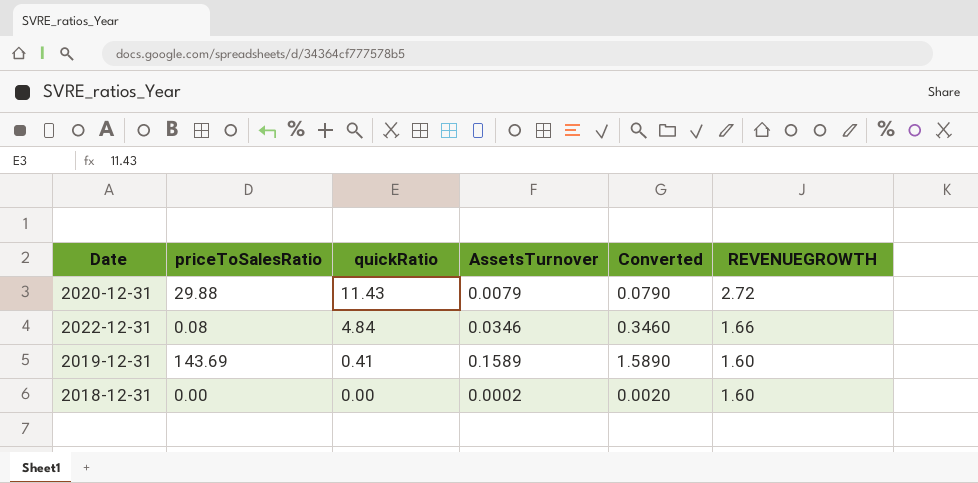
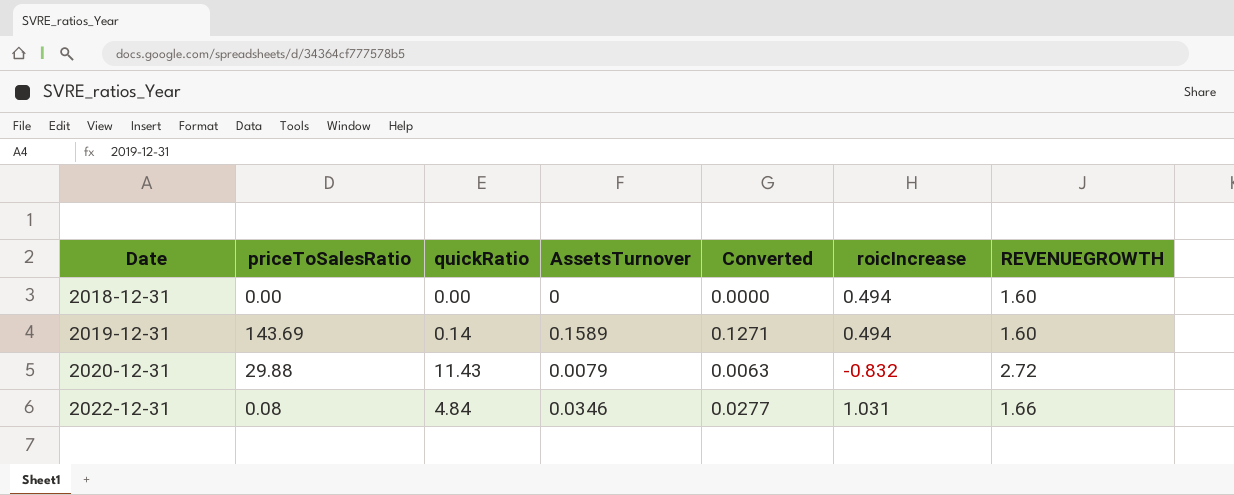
row order: quickRatio descending -> Date ascending
column Converted | formula: [AssetsTurnover] * 10 -> [AssetsTurnover] * 0.8
column roicIncrease | position: none -> 6
2018-12-31 | AssetsTurnover: 0.0002 -> 0
2019-12-31 | quickRatio: 0.41 -> 0.14

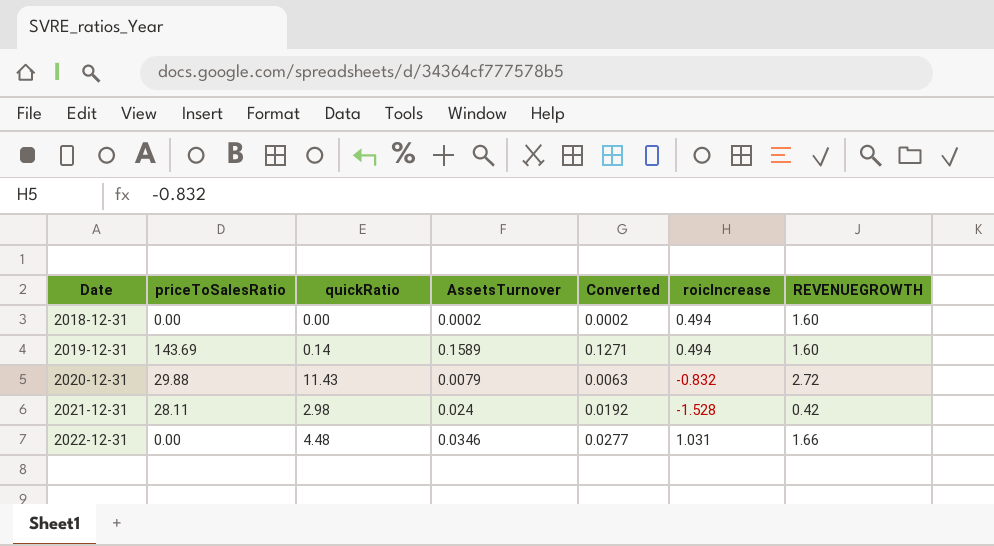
2018-12-31 | AssetsTurnover: 0 -> 0.0002
2018-12-31 | Converted: 0.0000 -> 0.0002
row 2021-12-31: none -> 28.11 | 2.98 | 0.024 | 0.0192 | -1.528 | 0.42
2022-12-31 | priceToSalesRatio: 0.08 -> 0.00
2022-12-31 | quickRatio: 4.84 -> 4.48

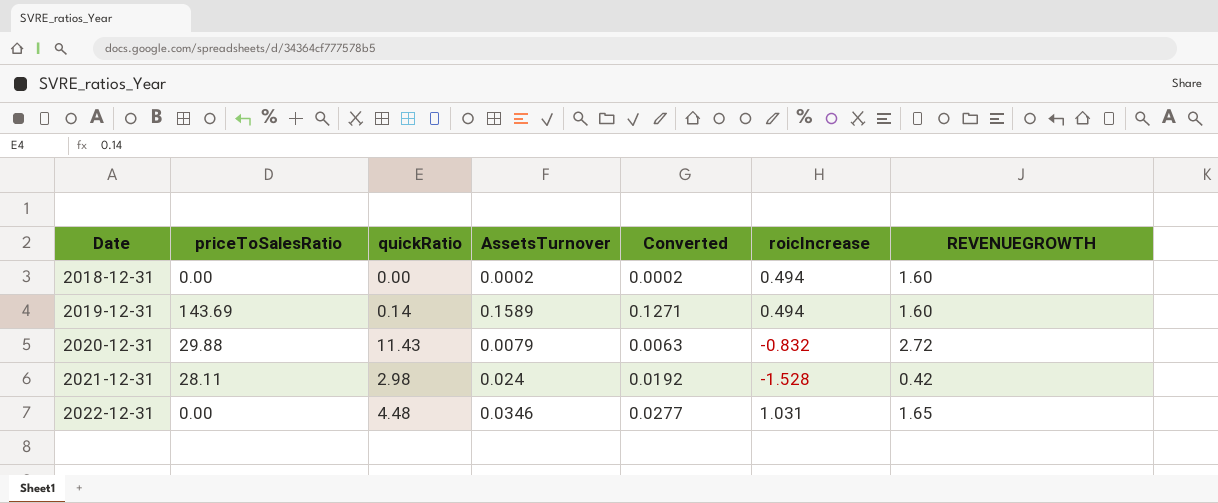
2022-12-31 | REVENUEGROWTH: 1.66 -> 1.65

